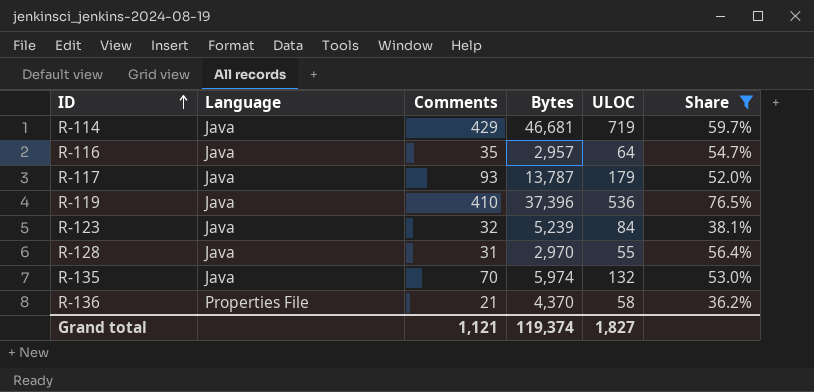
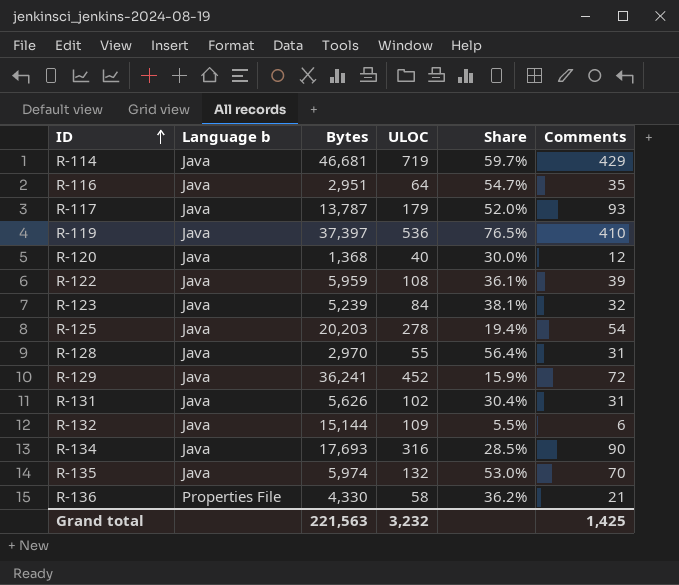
filter: Share >= 36.2% -> none
column name: Language -> Language b
column Comments | position: 3 -> 6
R-116 | Bytes: 2,957 -> 2,951
R-119 | Bytes: 37,396 -> 37,397
R-136 | Bytes: 4,370 -> 4,330
Grand total | Bytes: 119,374 -> 221,563
Grand total | ULOC: 1,827 -> 3,232
Grand total | Comments: 1,121 -> 1,425

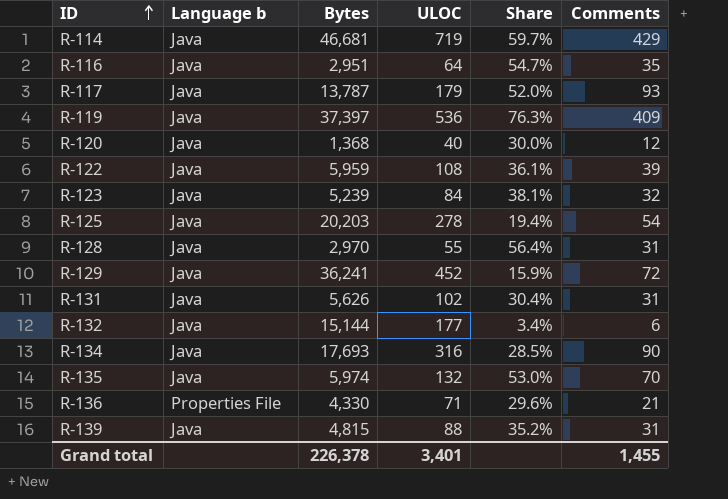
R-119 | Share: 76.5% -> 76.3%
R-119 | Comments: 410 -> 409
R-132 | ULOC: 109 -> 177
R-132 | Share: 5.5% -> 3.4%
R-136 | ULOC: 58 -> 71
R-136 | Share: 36.2% -> 29.6%
row R-139: none -> Java | 4,815 | 88 | 35.2% | 31
Grand total | Bytes: 221,563 -> 226,378
Grand total | ULOC: 3,232 -> 3,401
Grand total | Comments: 1,425 -> 1,455

